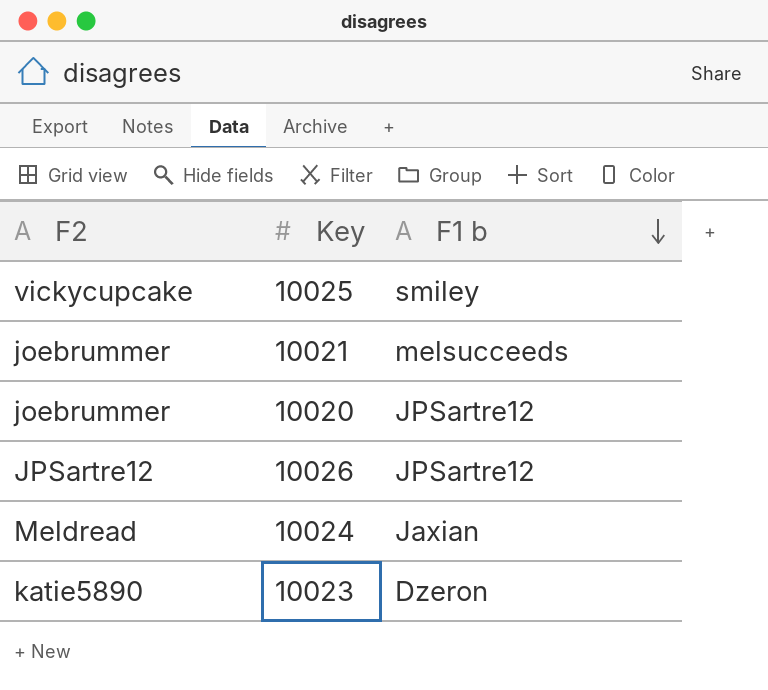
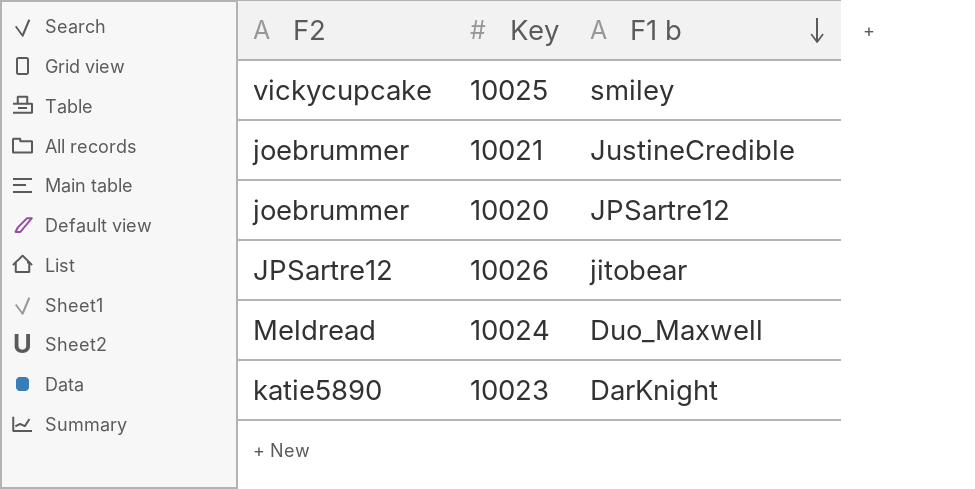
10021 | F1 b: melsucceeds -> JustineCredible
10026 | F1 b: JPSartre12 -> jitobear
10024 | F1 b: Jaxian -> Duo_Maxwell
10023 | F1 b: Dzeron -> DarKnight

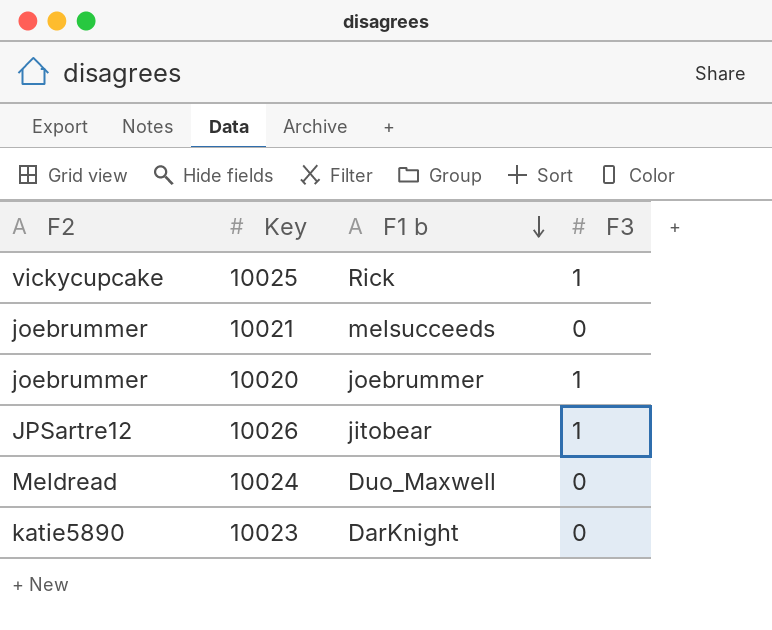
column F3 | position: none -> 4
10025 | F1 b: smiley -> Rick
10021 | F1 b: JustineCredible -> melsucceeds
10020 | F1 b: JPSartre12 -> joebrummer

